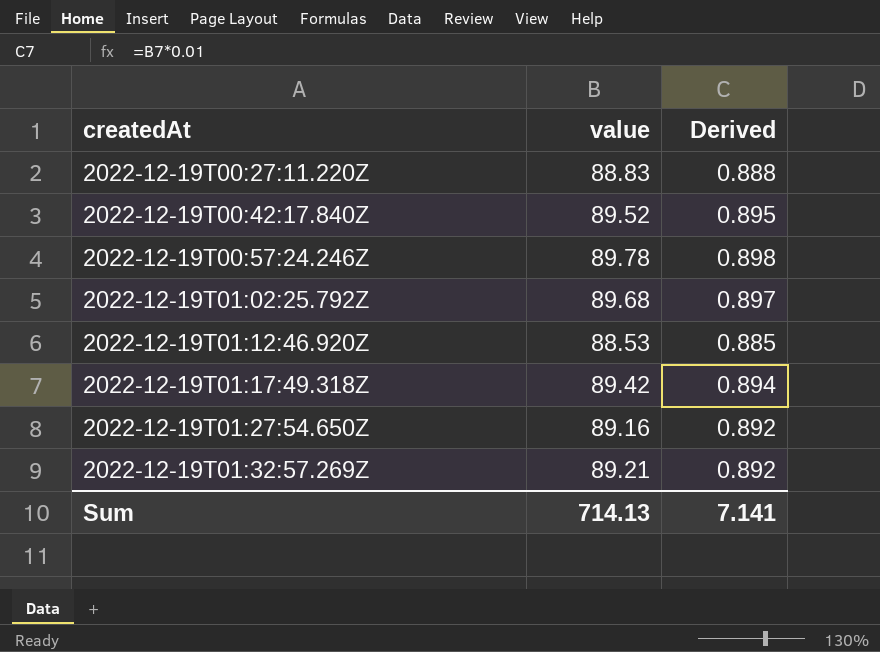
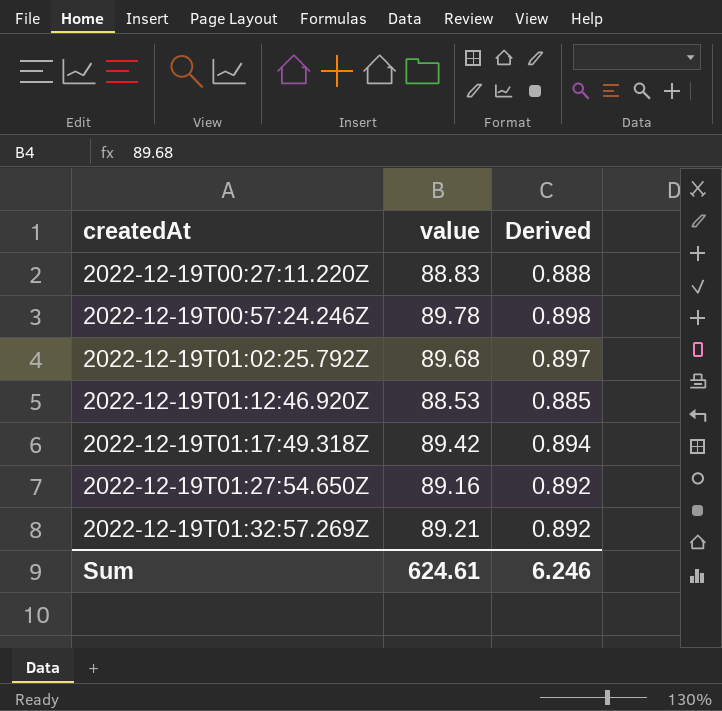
row 2022-12-19T00:42:17.840Z: 89.52 | 0.895 -> none
Sum | value: 714.13 -> 624.61
Sum | Derived: 7.141 -> 6.246

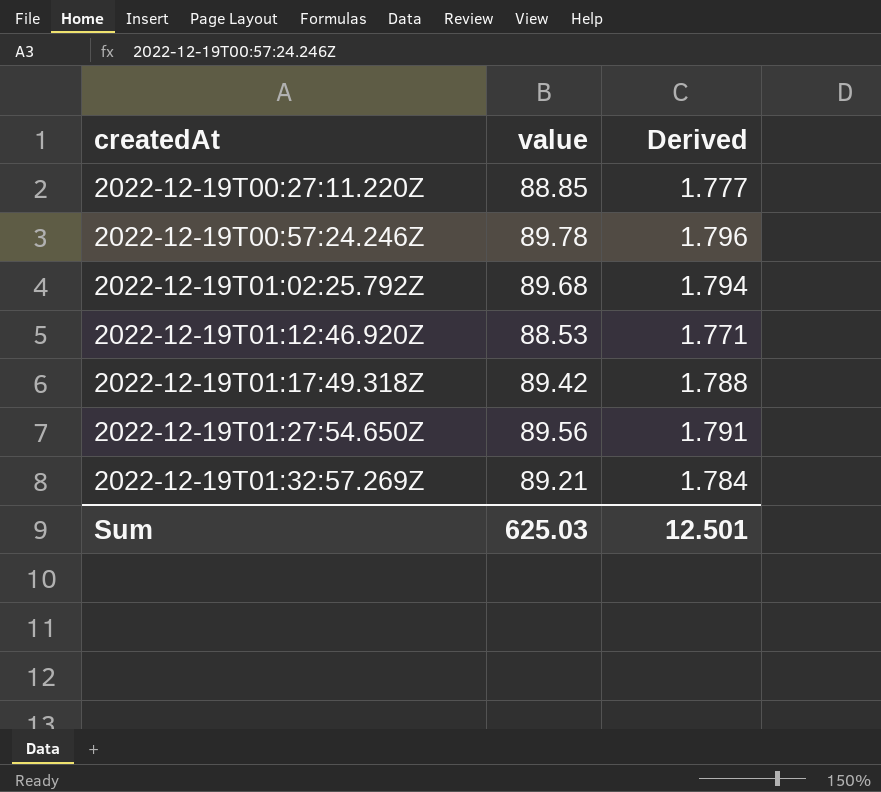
column Derived | formula: [value] * 0.01 -> [value] * 0.02
2022-12-19T00:27:11.220Z | value: 88.83 -> 88.85
2022-12-19T01:27:54.650Z | value: 89.16 -> 89.56
Sum | value: 624.61 -> 625.03
Sum | Derived: 6.246 -> 12.501

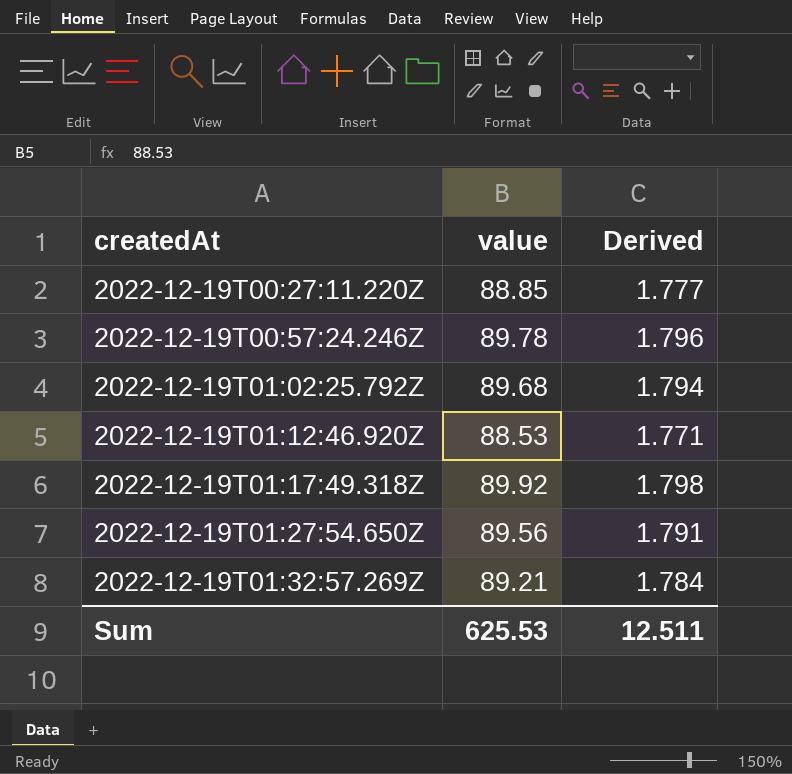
2022-12-19T01:17:49.318Z | value: 89.42 -> 89.92
2022-12-19T01:17:49.318Z | Derived: 1.788 -> 1.798
Sum | value: 625.03 -> 625.53
Sum | Derived: 12.501 -> 12.511

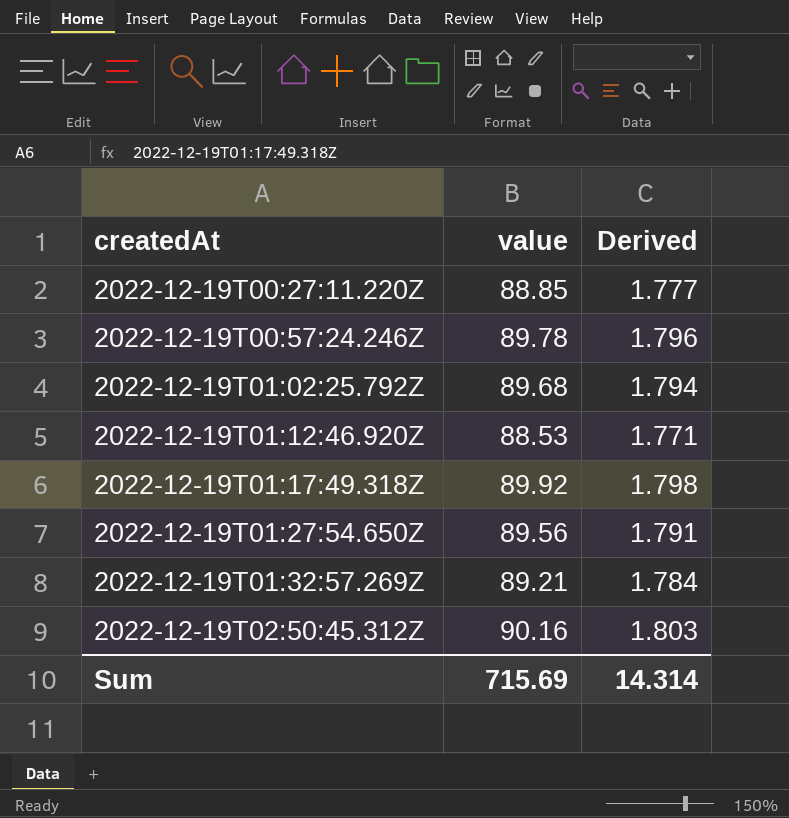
row 2022-12-19T02:50:45.312Z: none -> 90.16 | 1.803
Sum | value: 625.53 -> 715.69
Sum | Derived: 12.511 -> 14.314

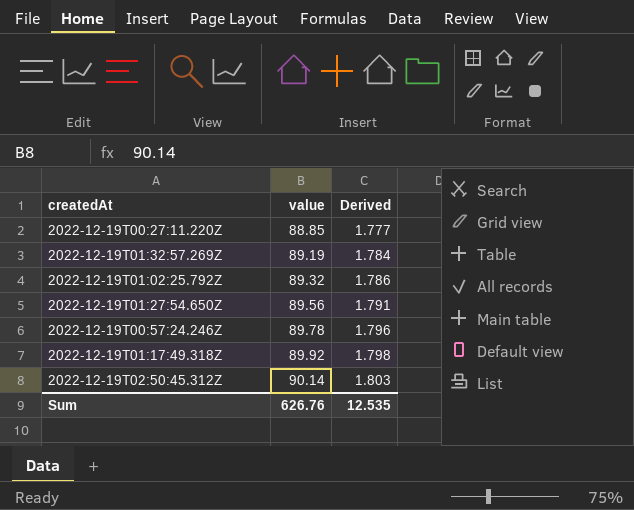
row order: createdAt ascending -> value ascending
row 2022-12-19T01:12:46.920Z: 88.53 | 1.771 -> none
2022-12-19T01:32:57.269Z | value: 89.21 -> 89.19
2022-12-19T01:02:25.792Z | value: 89.68 -> 89.32
2022-12-19T01:02:25.792Z | Derived: 1.794 -> 1.786
2022-12-19T02:50:45.312Z | value: 90.16 -> 90.14
Sum | value: 715.69 -> 626.76
Sum | Derived: 14.314 -> 12.535

